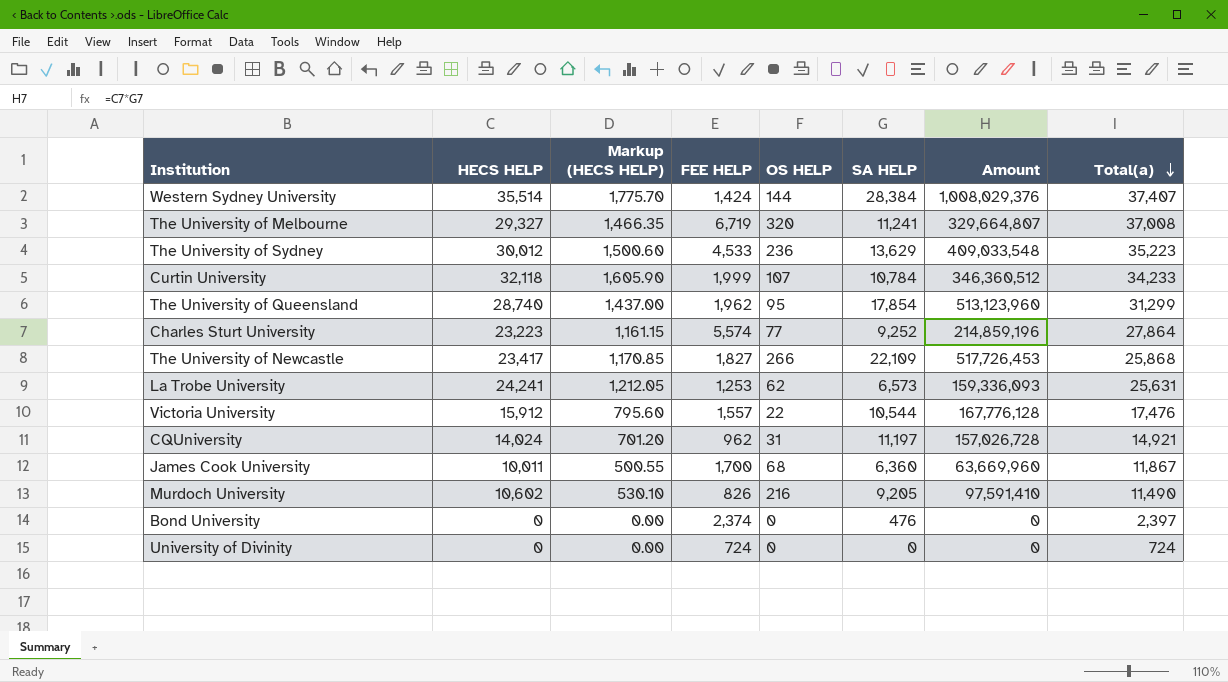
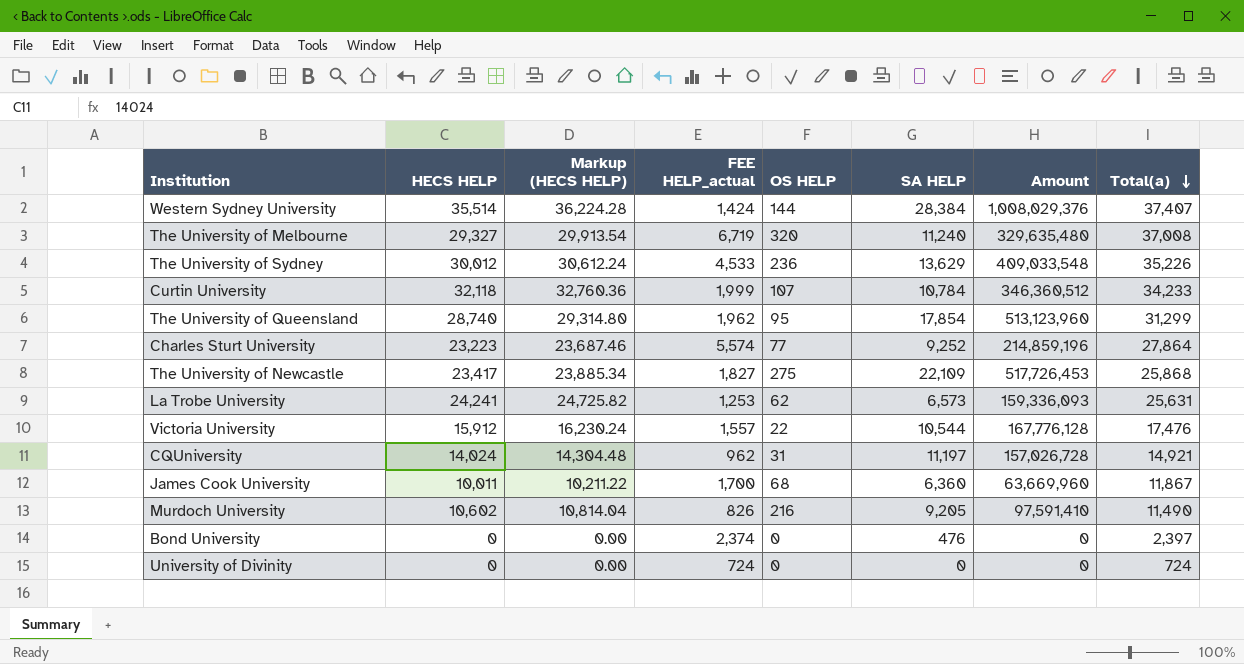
column Markup (HECS HELP) | formula: [HECS HELP] * 0.05 -> [HECS HELP] * 1.02
column name: FEE HELP -> FEE HELP_actual
The University of Melbourne | SA HELP: 11,241 -> 11,240
The University of Melbourne | Amount: 329,664,807 -> 329,635,480
The University of Sydney | Total(a): 35,223 -> 35,226
The University of Newcastle | OS HELP: 266 -> 275

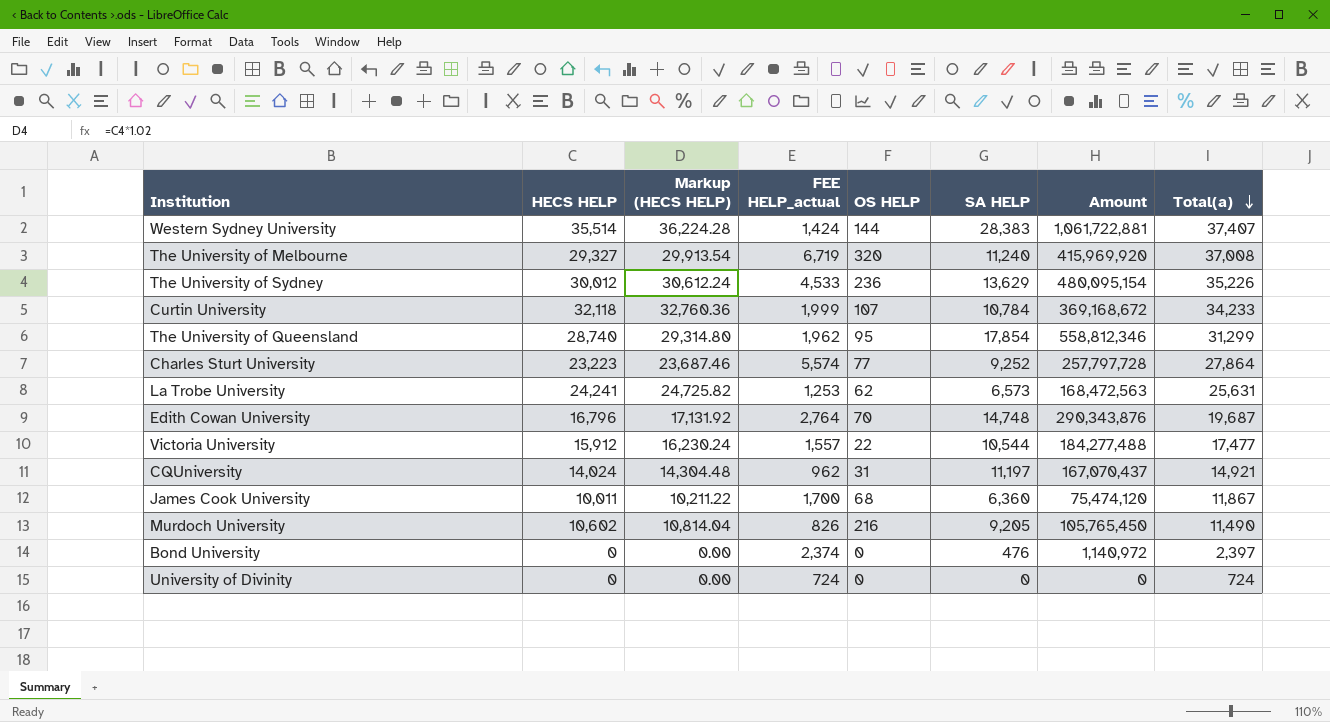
column Amount | formula: [HECS HELP] * [SA HELP] -> [SA HELP] * [Total(a)]
row The University of Newcastle: 23,417 | 23,885.34 | 1,827 | 275 | 22,109 | 517,726,453 | 25,868 -> none
Western Sydney University | SA HELP: 28,384 -> 28,383
row Edith Cowan University: none -> 16,796 | 17,131.92 | 2,764 | 70 | 14,748 | 290,343,876 | 19,687
Victoria University | Total(a): 17,476 -> 17,477

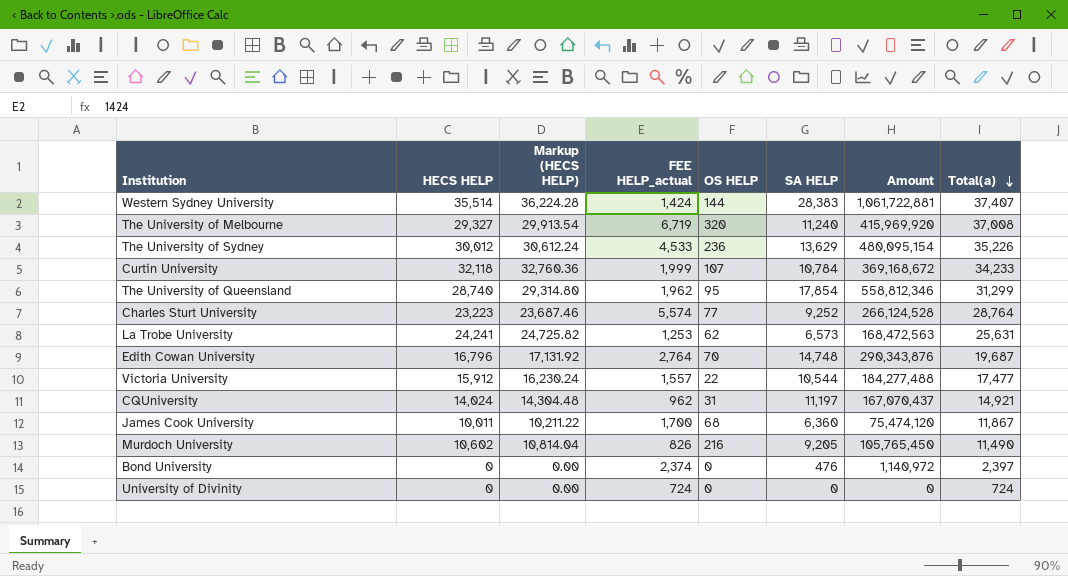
Charles Sturt University | Amount: 257,797,728 -> 266,124,528
Charles Sturt University | Total(a): 27,864 -> 28,764

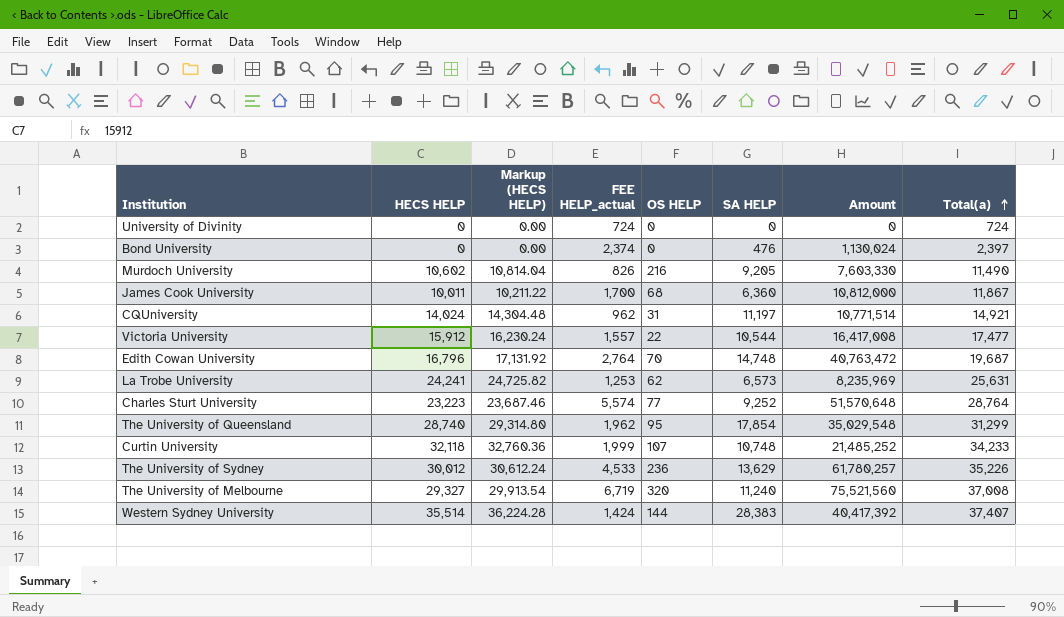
row order: Total(a) descending -> Total(a) ascending
column Amount | formula: [SA HELP] * [Total(a)] -> [FEE HELP_actual] * [SA HELP]
Curtin University | SA HELP: 10,784 -> 10,748

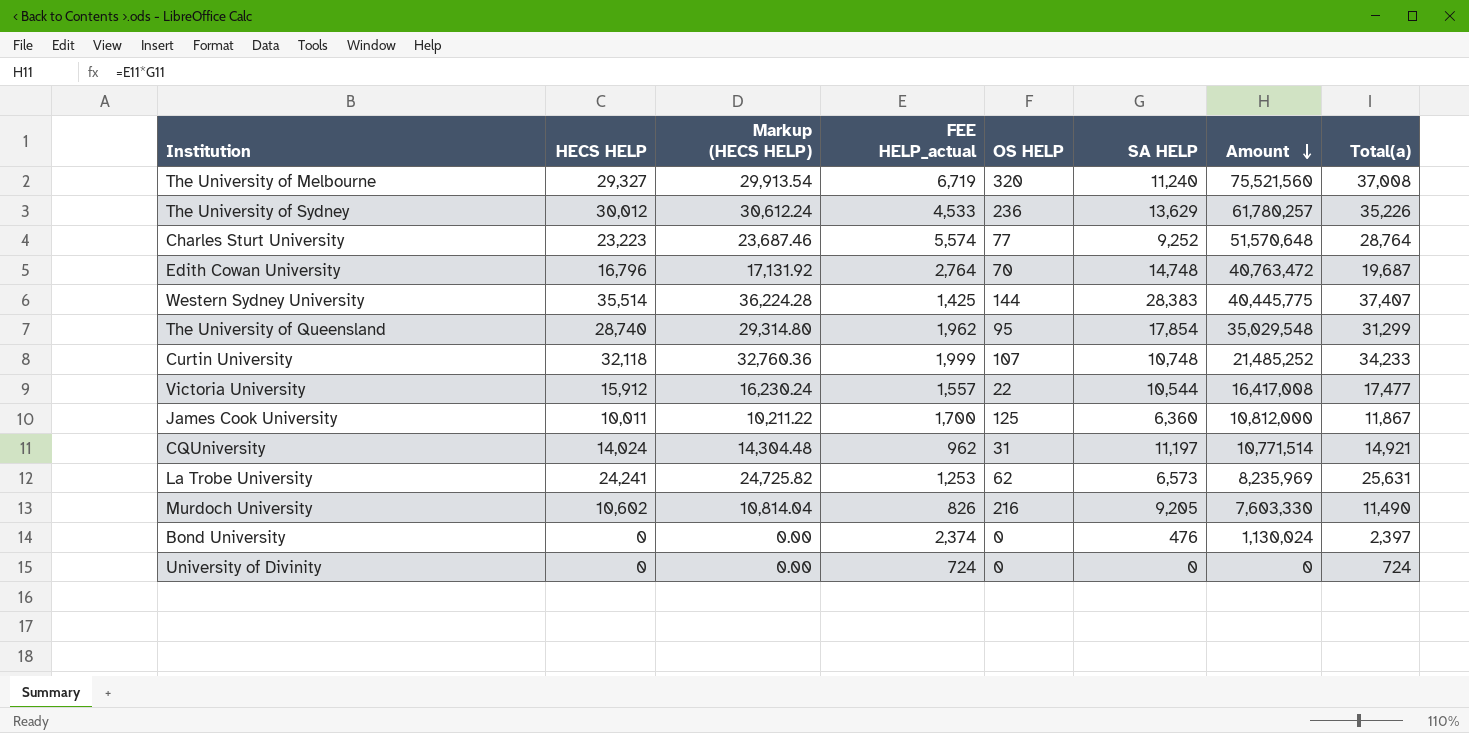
row order: Total(a) ascending -> Amount descending
Western Sydney University | FEE HELP_actual: 1,424 -> 1,425
Western Sydney University | Amount: 40,417,392 -> 40,445,775
James Cook University | OS HELP: 68 -> 125

